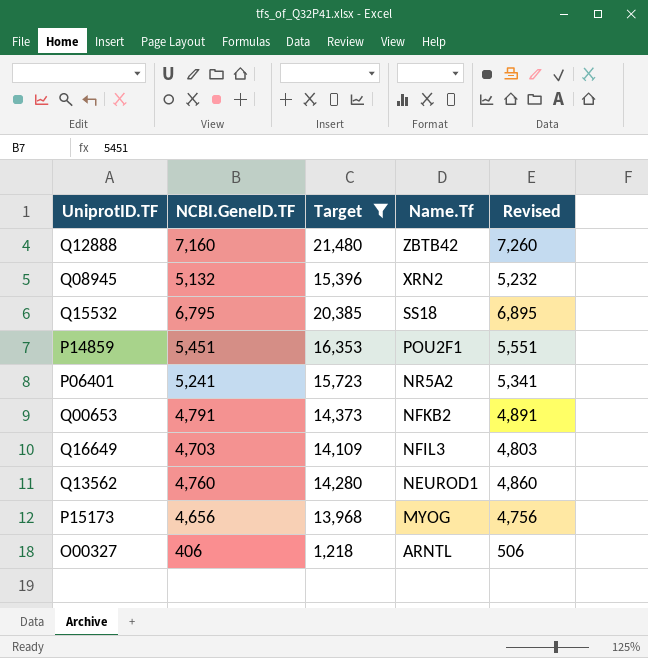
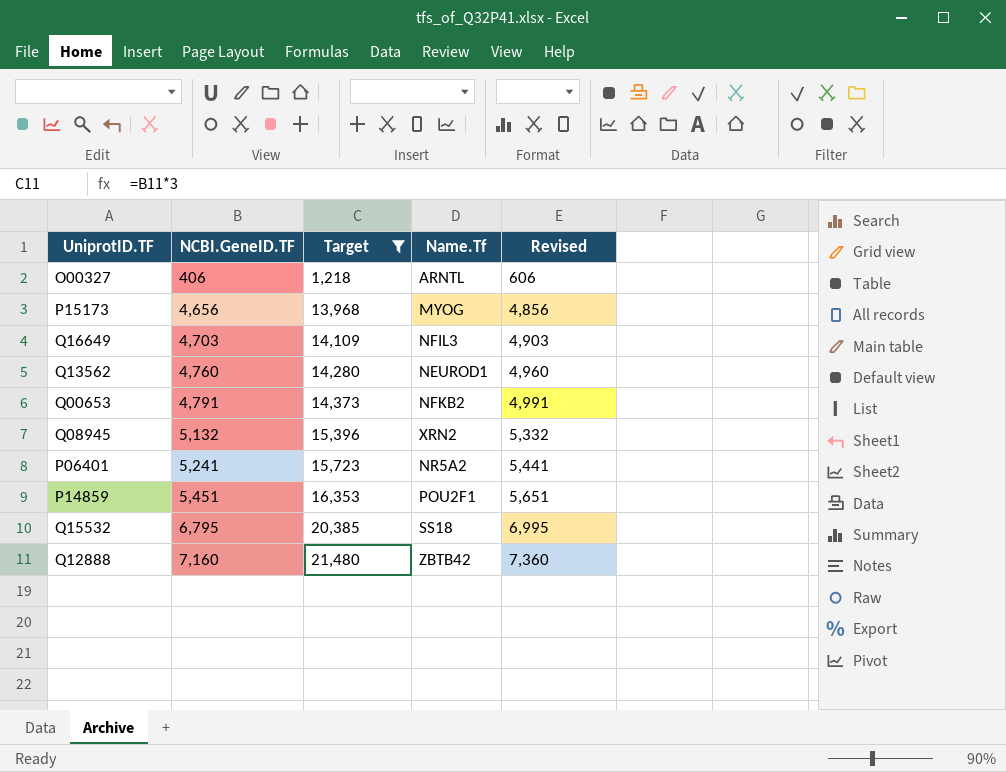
row order: Name.Tf descending -> NCBI.GeneID.TF ascending
column Revised | formula: [NCBI.GeneID.TF] + 100 -> [NCBI.GeneID.TF] + 200

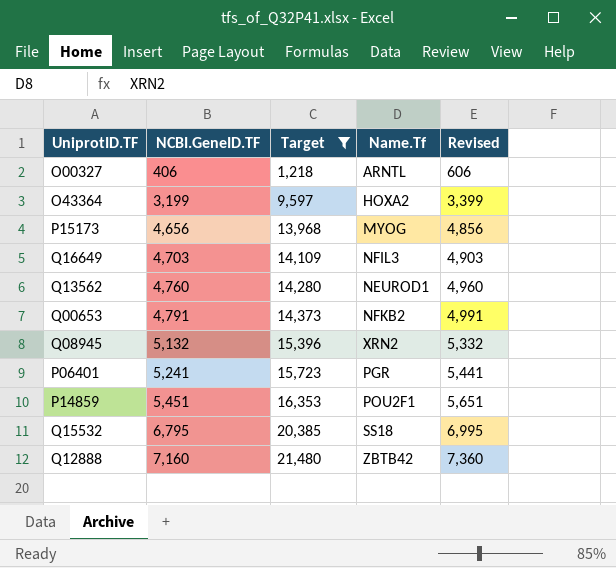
row O43364: none -> 3,199 | 9,597 | HOXA2 | 3,399
P06401 | Name.Tf: NR5A2 -> PGR

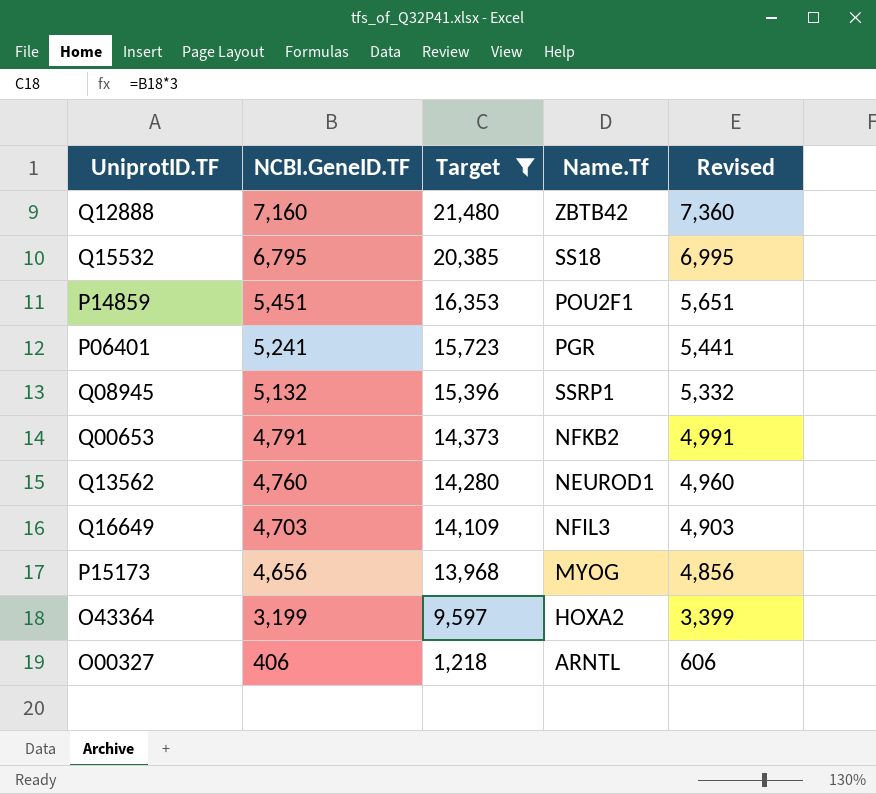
row order: NCBI.GeneID.TF ascending -> NCBI.GeneID.TF descending
Q08945 | Name.Tf: XRN2 -> SSRP1

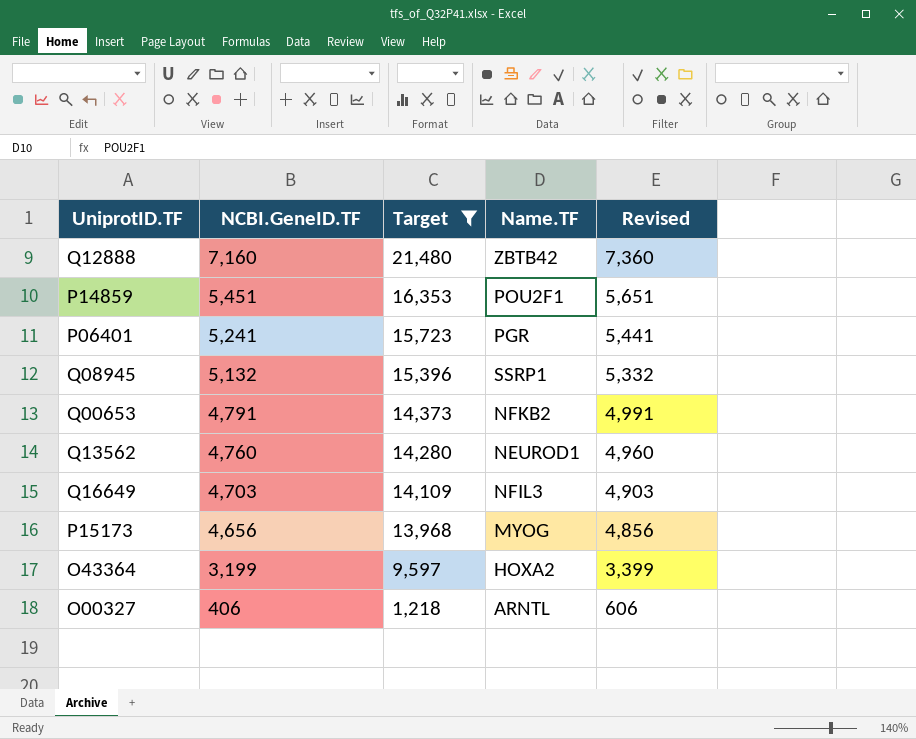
column name: Name.Tf -> Name.TF
row Q15532: 6,795 | 20,385 | SS18 | 6,995 -> none

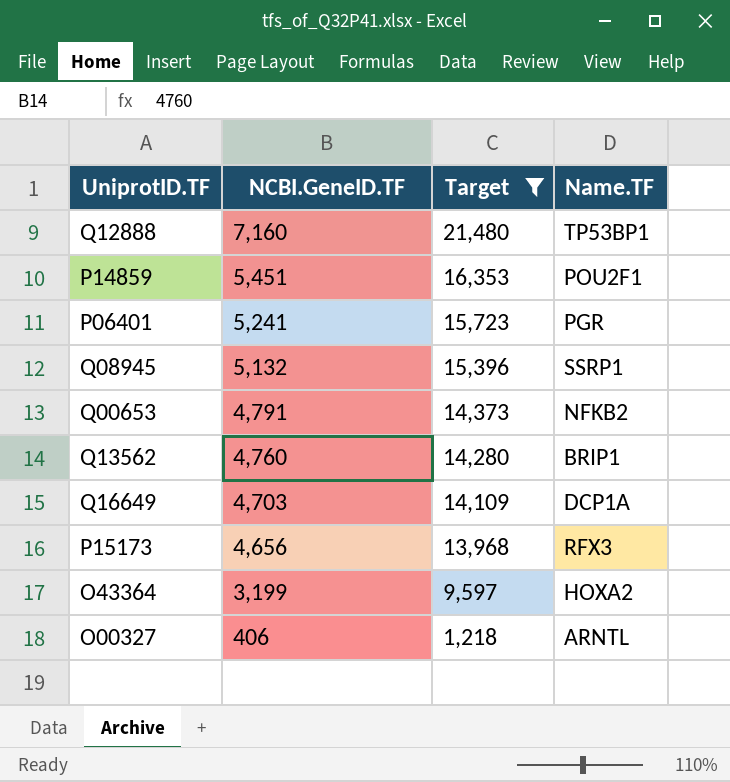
column Revised | formula: [NCBI.GeneID.TF] + 200 -> none
Q12888 | Name.TF: ZBTB42 -> TP53BP1
Q13562 | Name.TF: NEUROD1 -> BRIP1
Q16649 | Name.TF: NFIL3 -> DCP1A
P15173 | Name.TF: MYOG -> RFX3

